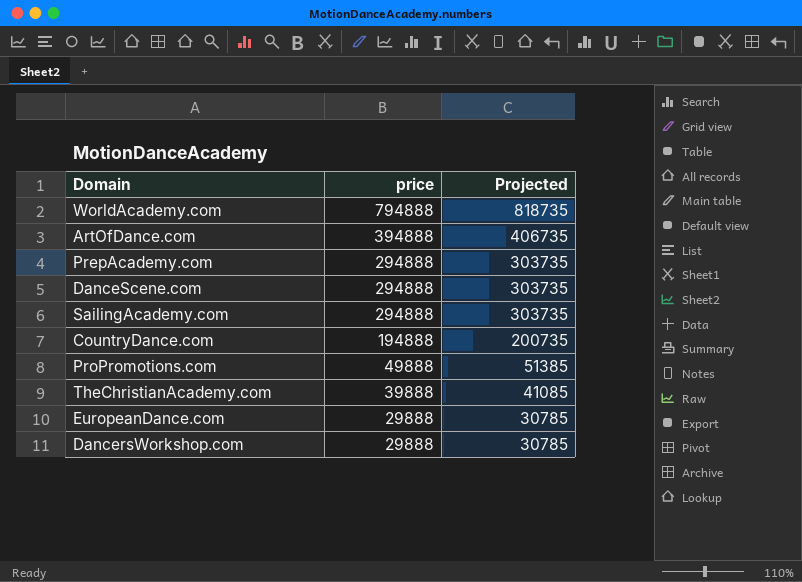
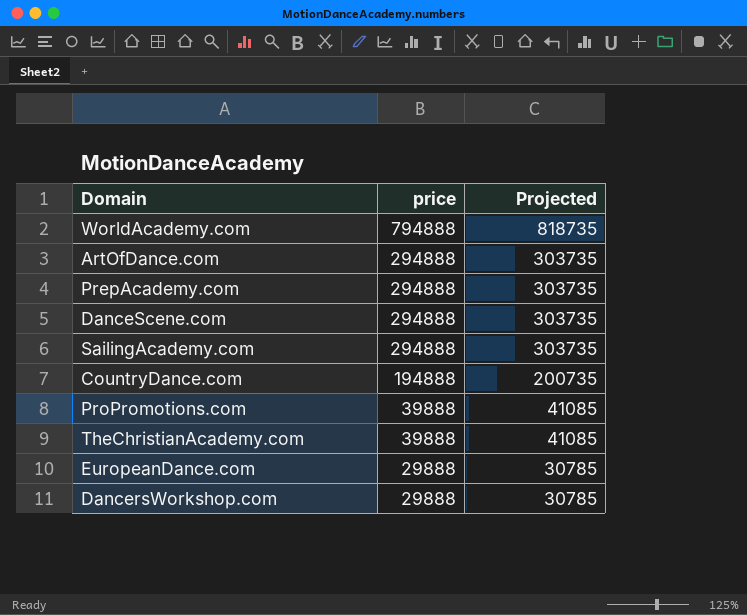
ArtOfDance.com | price: 394888 -> 294888
ArtOfDance.com | Projected: 406735 -> 303735
ProPromotions.com | price: 49888 -> 39888
ProPromotions.com | Projected: 51385 -> 41085

